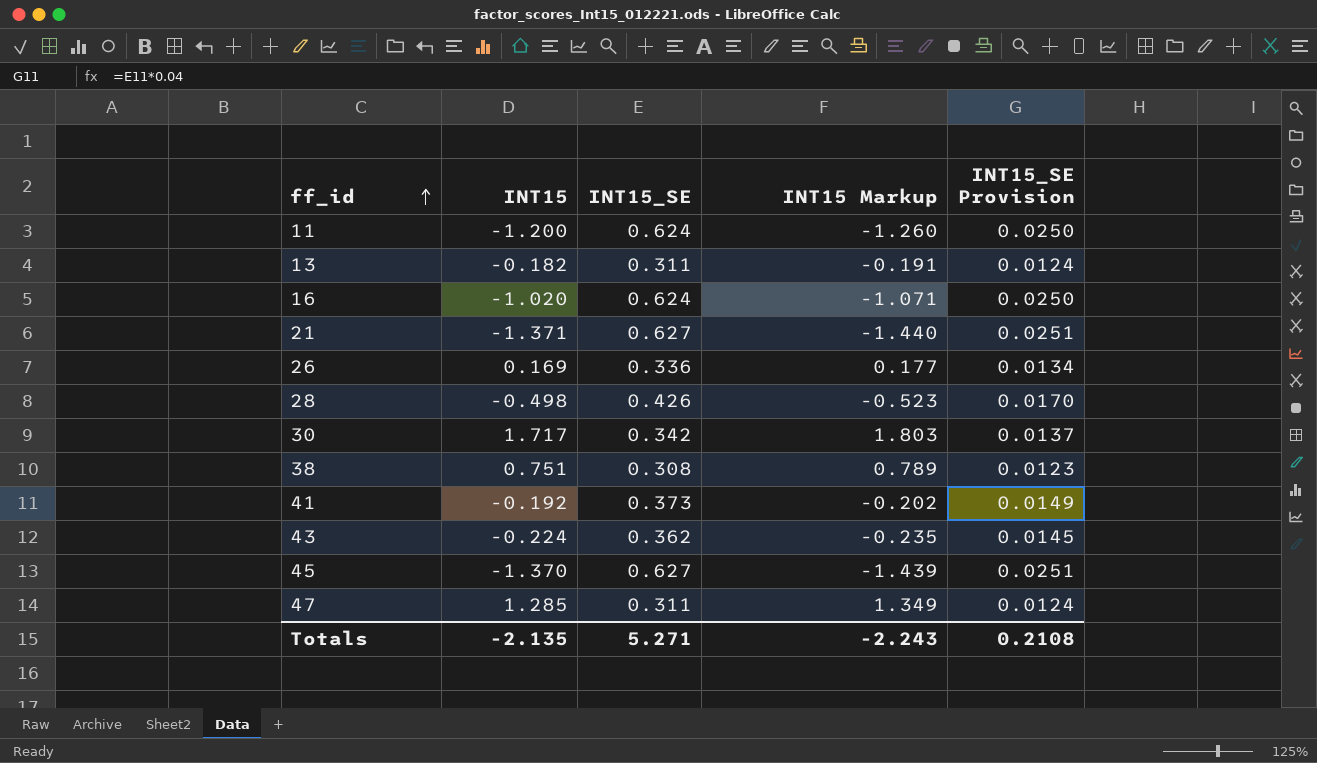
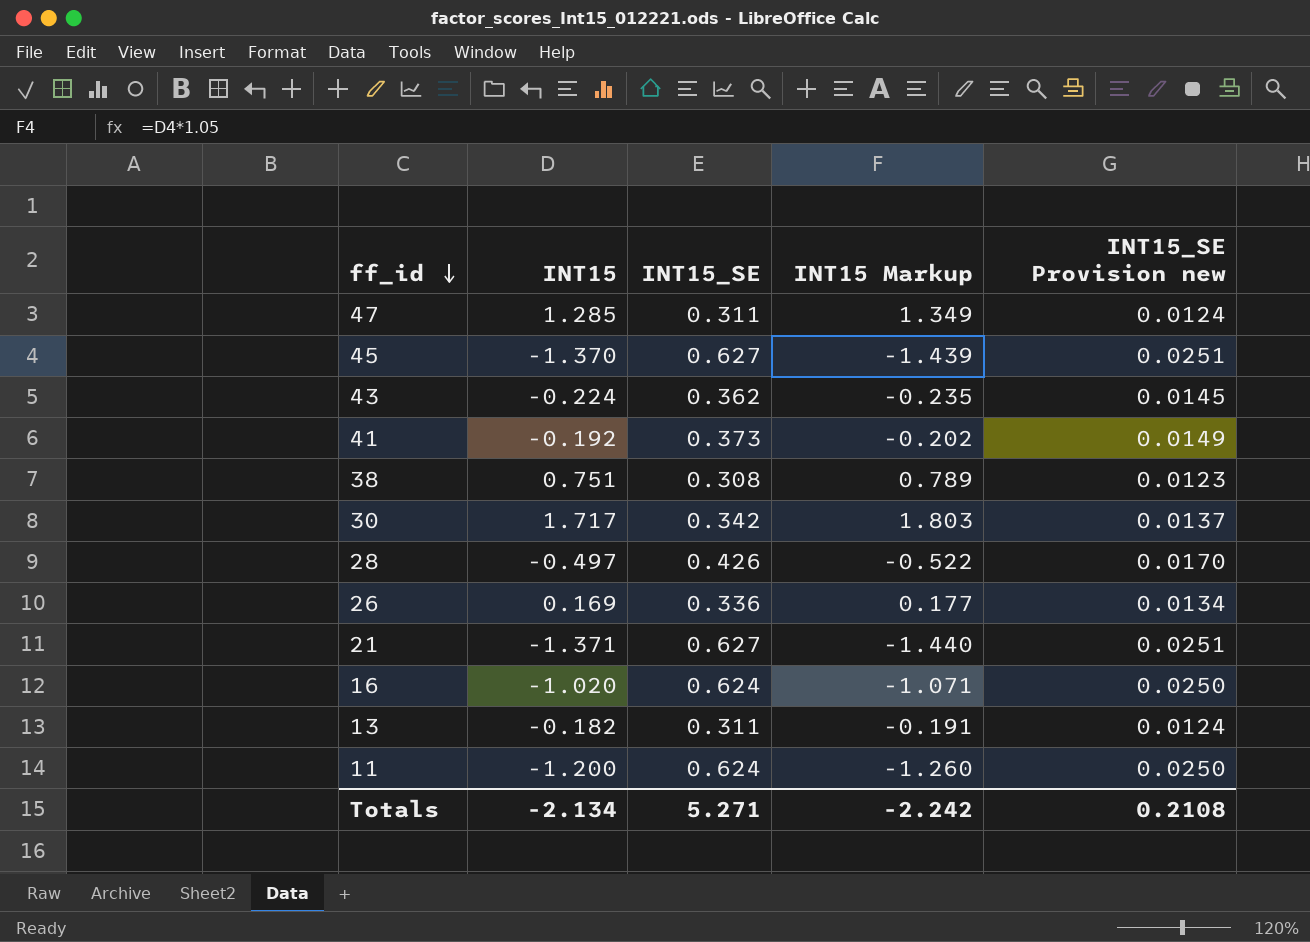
row order: ff_id ascending -> ff_id descending
column name: INT15_SE Provision -> INT15_SE Provision new
28 | INT15: -0.498 -> -0.497
28 | INT15 Markup: -0.523 -> -0.522
Totals | INT15: -2.135 -> -2.134
Totals | INT15 Markup: -2.243 -> -2.242

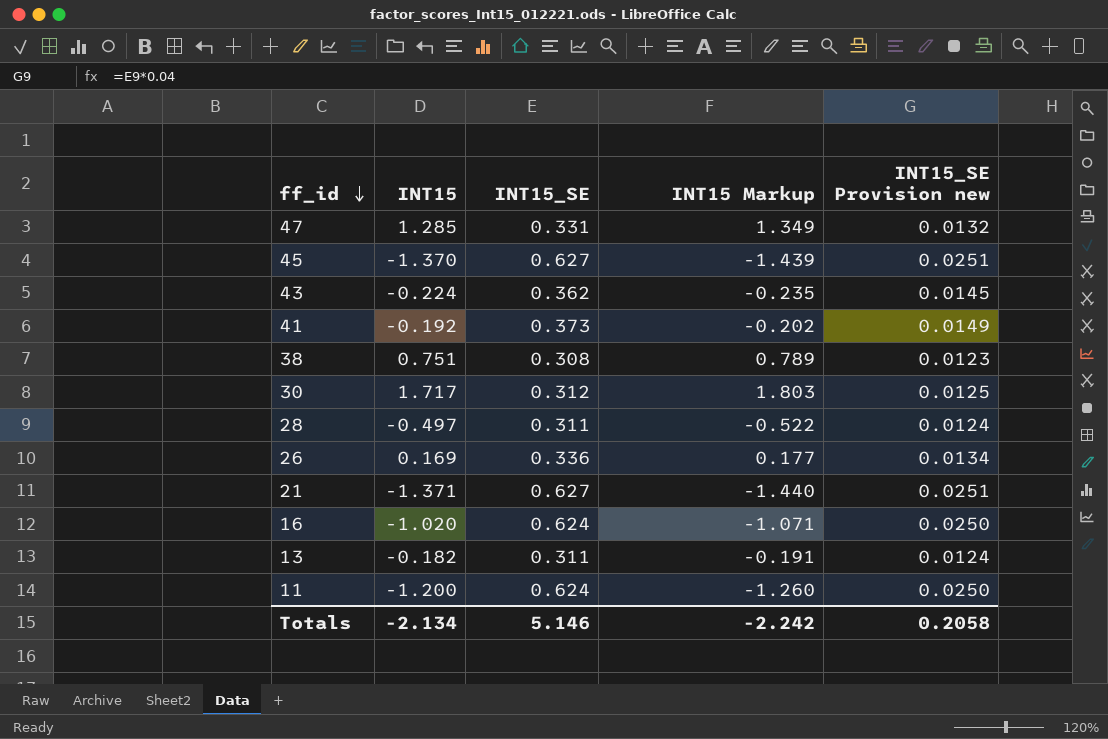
47 | INT15_SE: 0.311 -> 0.331
47 | INT15_SE Provision new: 0.0124 -> 0.0132
30 | INT15_SE: 0.342 -> 0.312
30 | INT15_SE Provision new: 0.0137 -> 0.0125
28 | INT15_SE: 0.426 -> 0.311
28 | INT15_SE Provision new: 0.0170 -> 0.0124
Totals | INT15_SE: 5.271 -> 5.146
Totals | INT15_SE Provision new: 0.2108 -> 0.2058

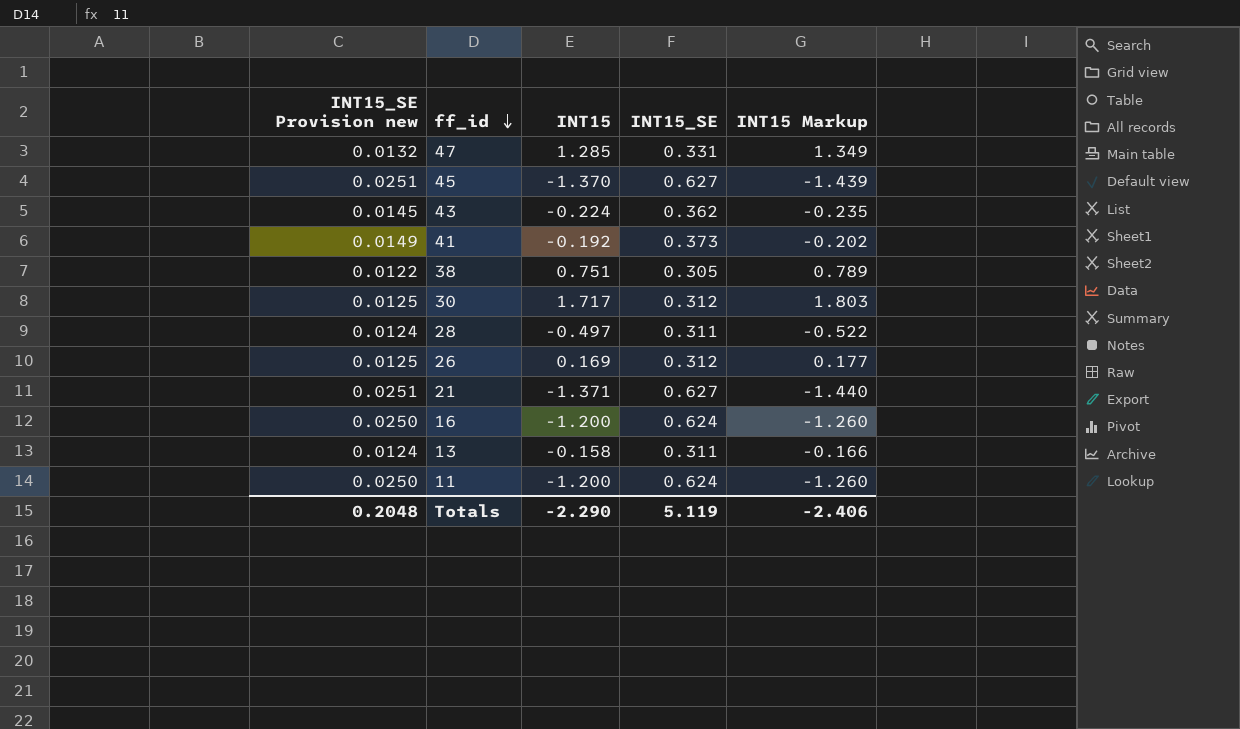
column INT15_SE Provision new | position: 5 -> 1
38 | INT15_SE Provision new: 0.0123 -> 0.0122
38 | INT15_SE: 0.308 -> 0.305
26 | INT15_SE Provision new: 0.0134 -> 0.0125
26 | INT15_SE: 0.336 -> 0.312
16 | INT15: -1.020 -> -1.200
16 | INT15 Markup: -1.071 -> -1.260
13 | INT15: -0.182 -> -0.158
13 | INT15 Markup: -0.191 -> -0.166
Totals | INT15_SE Provision new: 0.2058 -> 0.2048
Totals | INT15: -2.134 -> -2.290
Totals | INT15_SE: 5.146 -> 5.119
Totals | INT15 Markup: -2.242 -> -2.406

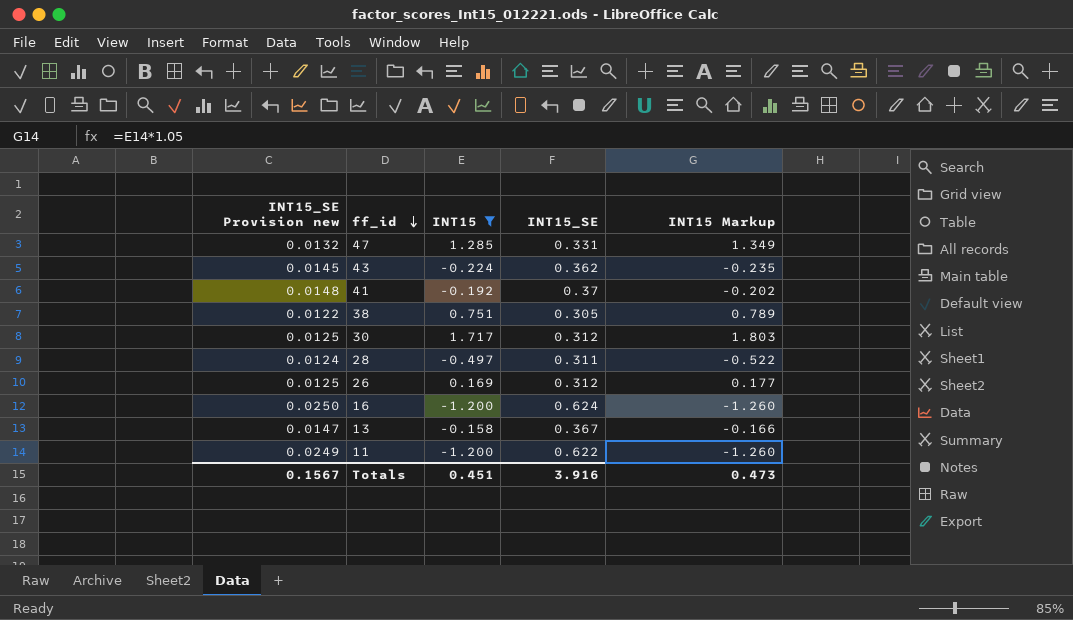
filter: none -> INT15 >= -1.200
41 | INT15_SE Provision new: 0.0149 -> 0.0148
41 | INT15_SE: 0.373 -> 0.37
13 | INT15_SE Provision new: 0.0124 -> 0.0147
13 | INT15_SE: 0.311 -> 0.367
11 | INT15_SE Provision new: 0.0250 -> 0.0249
11 | INT15_SE: 0.624 -> 0.622
Totals | INT15_SE Provision new: 0.2048 -> 0.1567
Totals | INT15: -2.290 -> 0.451
Totals | INT15_SE: 5.119 -> 3.916
Totals | INT15 Markup: -2.406 -> 0.473

